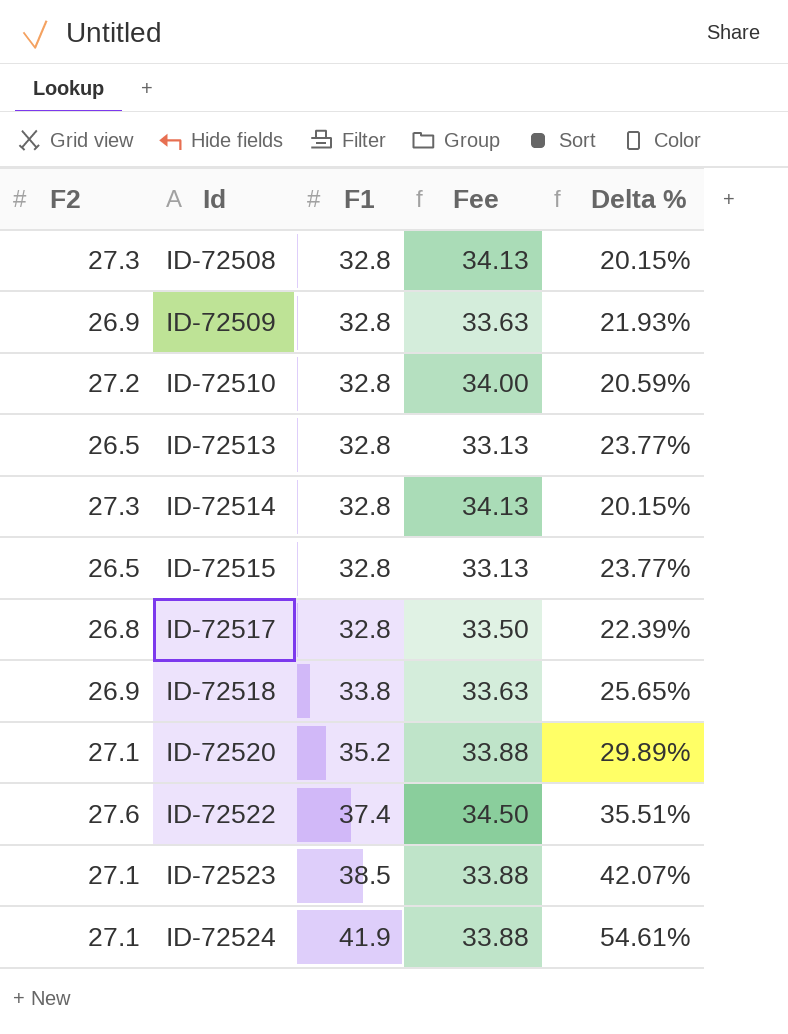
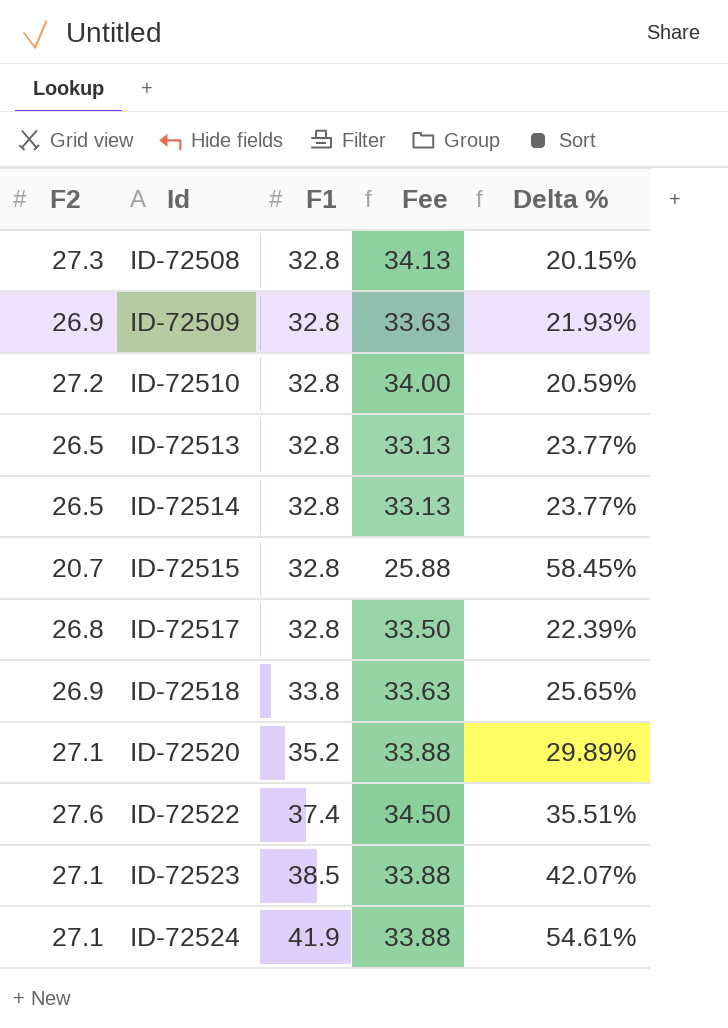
ID-72514 | F2: 27.3 -> 26.5
ID-72514 | Fee: 34.13 -> 33.13
ID-72514 | Delta %: 20.15% -> 23.77%
ID-72515 | F2: 26.5 -> 20.7
ID-72515 | Fee: 33.13 -> 25.88
ID-72515 | Delta %: 23.77% -> 58.45%

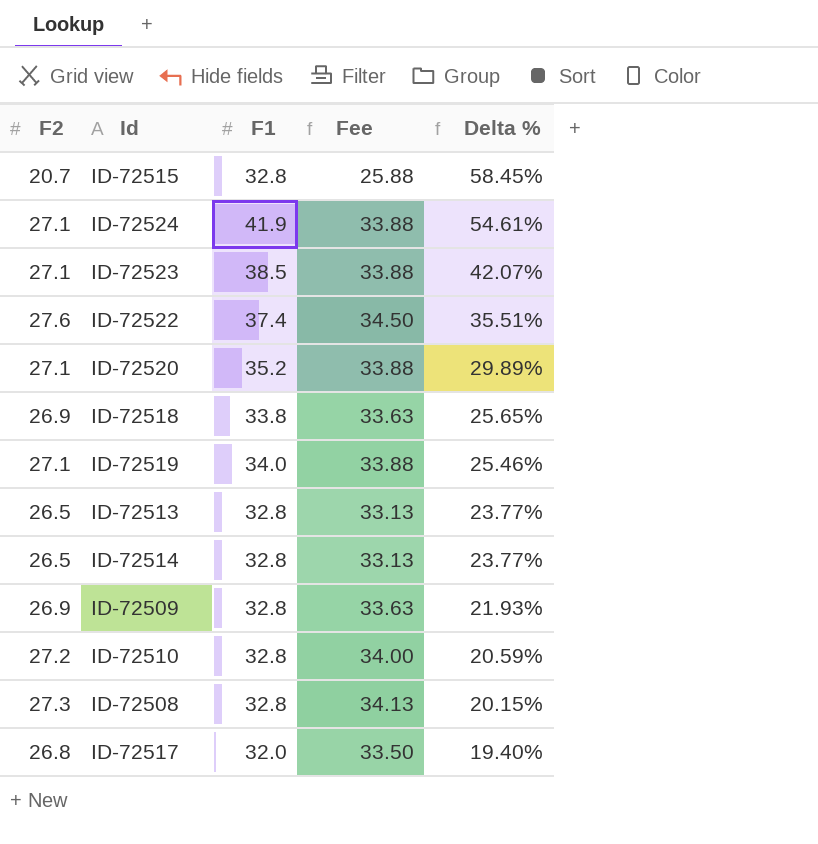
row order: Id ascending -> Delta % descending
row ID-72519: none -> 27.1 | 34.0 | 33.88 | 25.46%
ID-72517 | F1: 32.8 -> 32.0
ID-72517 | Delta %: 22.39% -> 19.40%

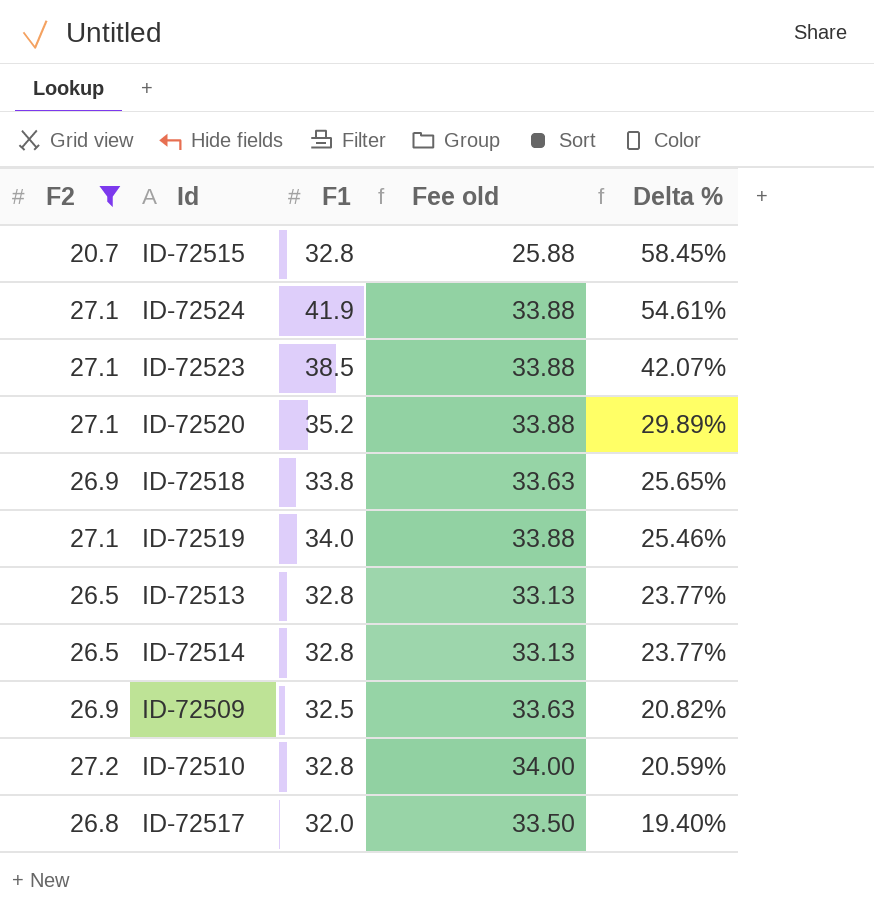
filter: none -> F2 <= 27.2
column name: Fee -> Fee old
ID-72509 | F1: 32.8 -> 32.5
ID-72509 | Delta %: 21.93% -> 20.82%

